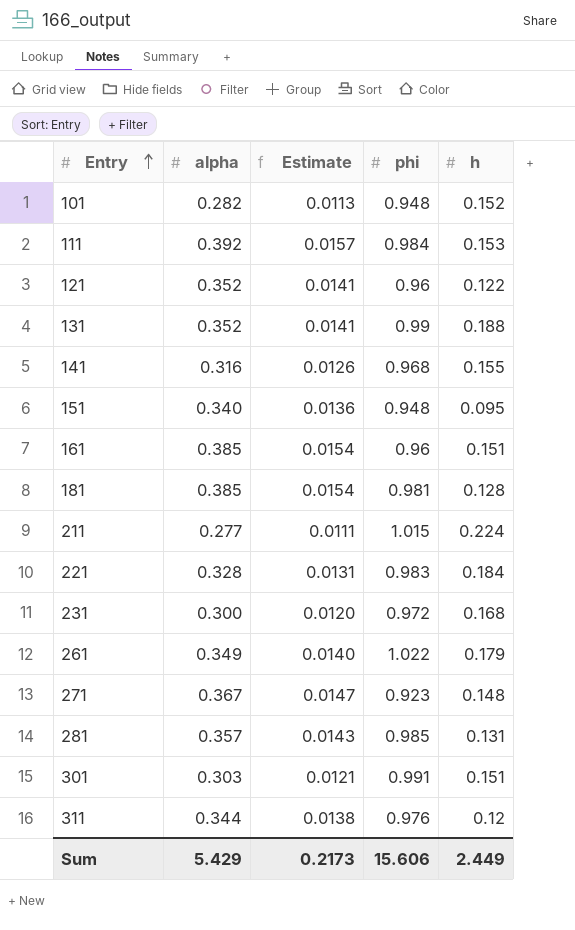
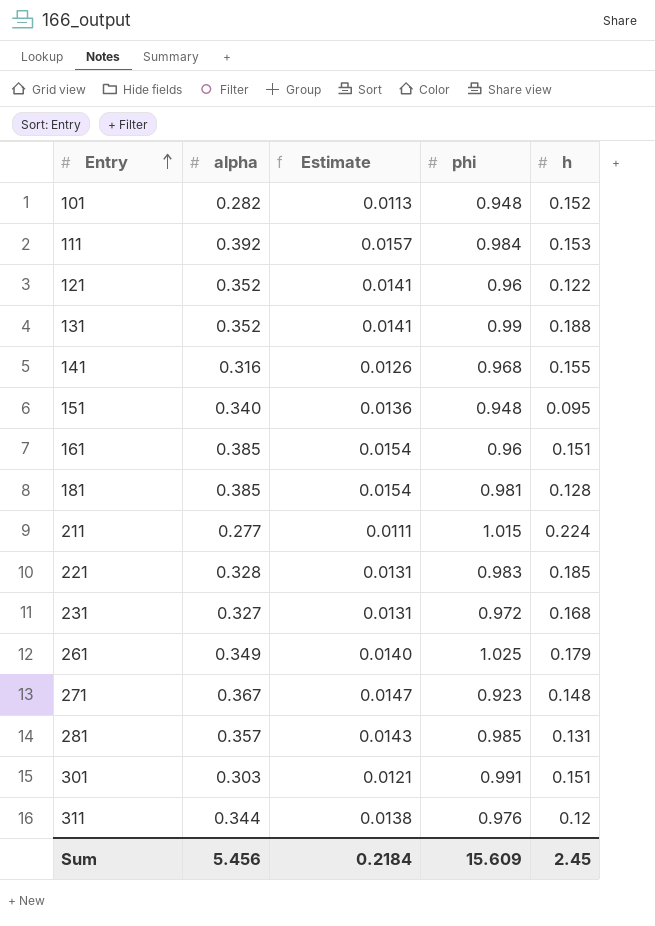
221 | h: 0.184 -> 0.185
231 | alpha: 0.300 -> 0.327
231 | Estimate: 0.0120 -> 0.0131
261 | phi: 1.022 -> 1.025
Sum | alpha: 5.429 -> 5.456
Sum | Estimate: 0.2173 -> 0.2184
Sum | phi: 15.606 -> 15.609
Sum | h: 2.449 -> 2.45

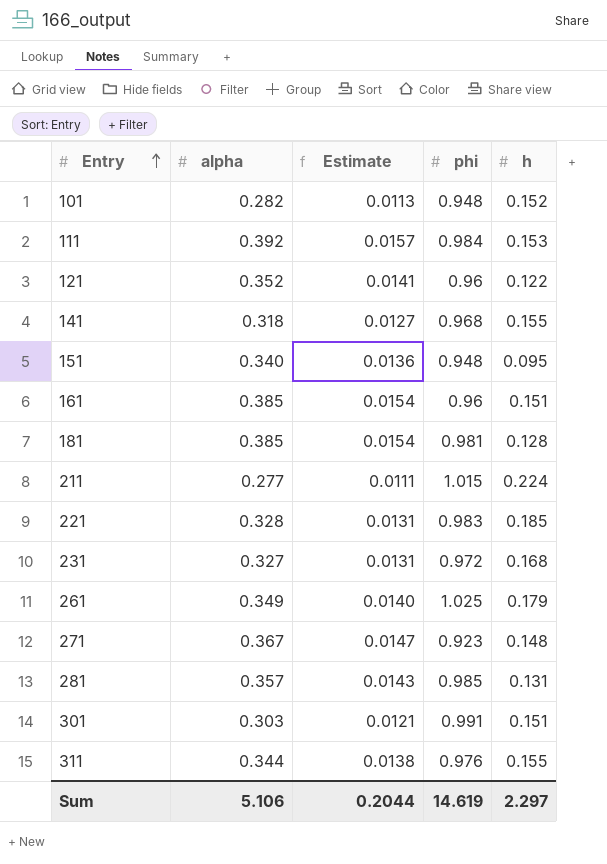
row 131: 0.352 | 0.0141 | 0.99 | 0.188 -> none
141 | alpha: 0.316 -> 0.318
141 | Estimate: 0.0126 -> 0.0127
311 | h: 0.12 -> 0.155
Sum | alpha: 5.456 -> 5.106
Sum | Estimate: 0.2184 -> 0.2044
Sum | phi: 15.609 -> 14.619
Sum | h: 2.45 -> 2.297

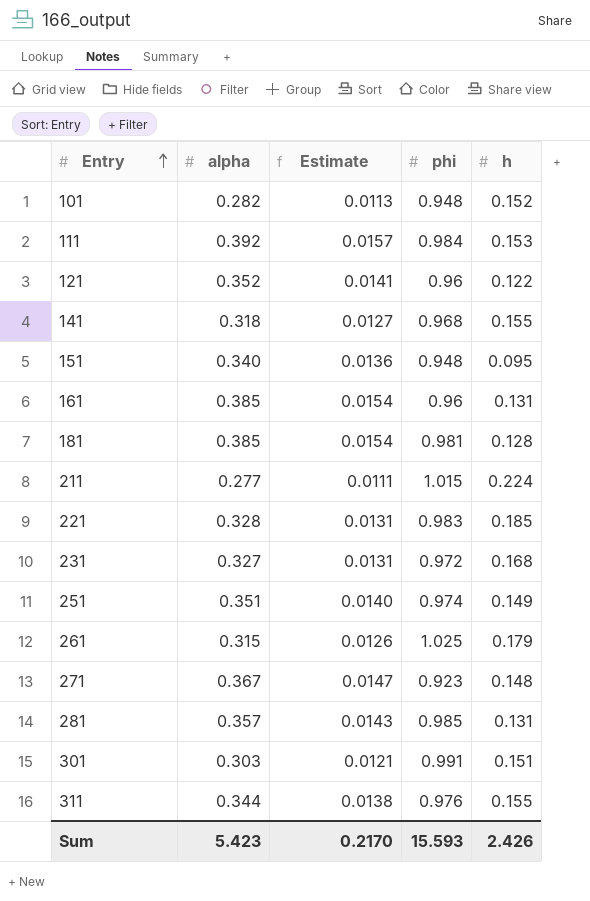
161 | h: 0.151 -> 0.131
row 251: none -> 0.351 | 0.0140 | 0.974 | 0.149
261 | alpha: 0.349 -> 0.315
261 | Estimate: 0.0140 -> 0.0126
Sum | alpha: 5.106 -> 5.423
Sum | Estimate: 0.2044 -> 0.2170
Sum | phi: 14.619 -> 15.593
Sum | h: 2.297 -> 2.426

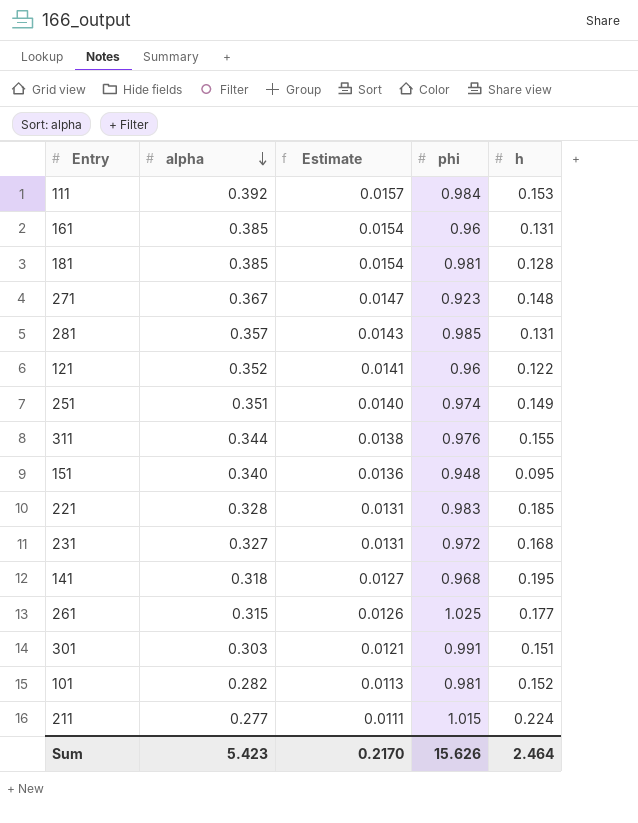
row order: Entry ascending -> alpha descending
141 | h: 0.155 -> 0.195
261 | h: 0.179 -> 0.177
101 | phi: 0.948 -> 0.981
Sum | phi: 15.593 -> 15.626
Sum | h: 2.426 -> 2.464

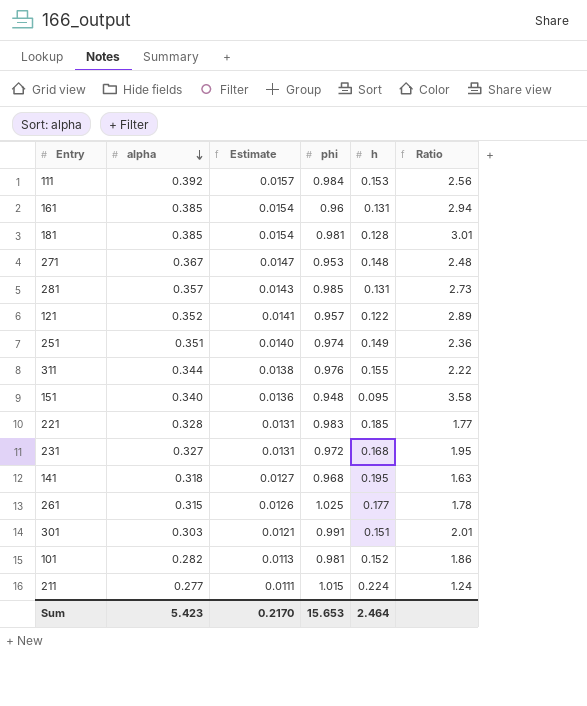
column Ratio | formula: none -> [alpha] / [h]
271 | phi: 0.923 -> 0.953
121 | phi: 0.96 -> 0.957
Sum | phi: 15.626 -> 15.653

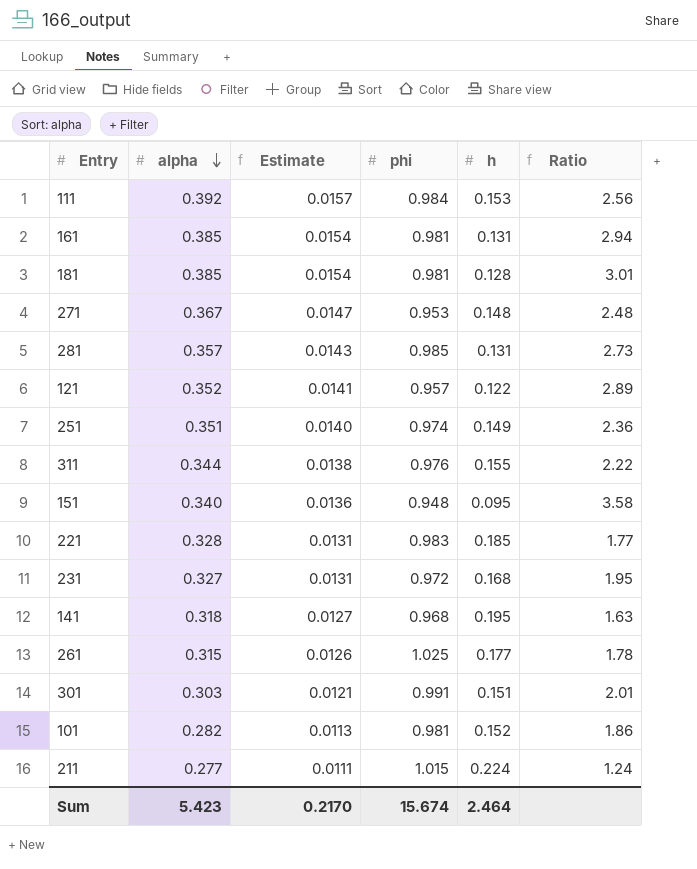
161 | phi: 0.96 -> 0.981
Sum | phi: 15.653 -> 15.674

